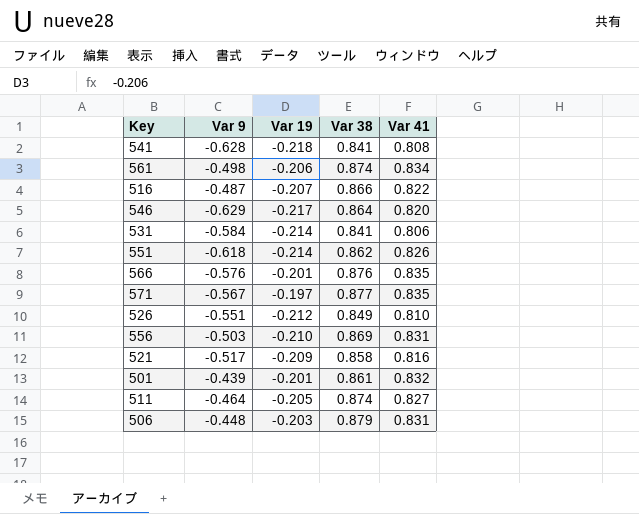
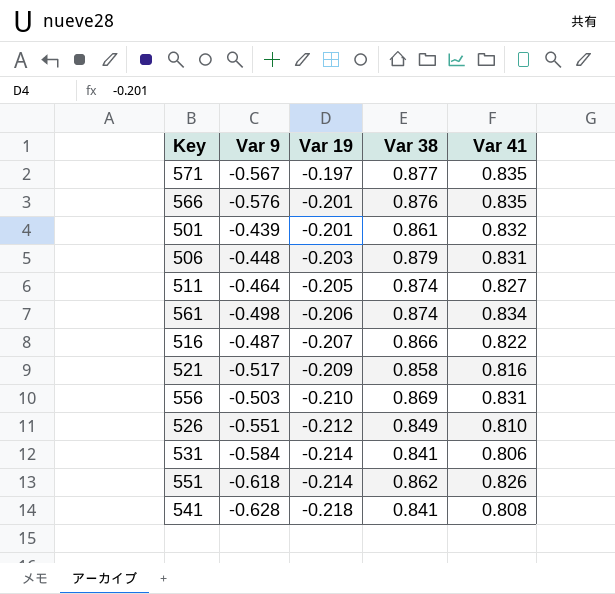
row order: none -> Var 19 descending
row 546: -0.629 | -0.217 | 0.864 | 0.820 -> none

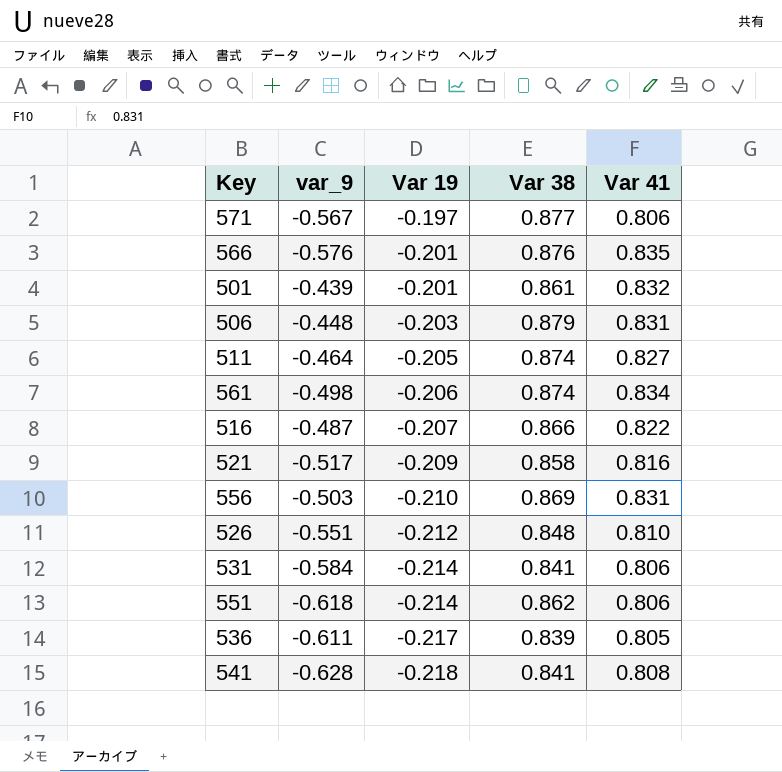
column name: Var 9 -> var_9
571 | Var 41: 0.835 -> 0.806
526 | Var 38: 0.849 -> 0.848
551 | Var 41: 0.826 -> 0.806
row 536: none -> -0.611 | -0.217 | 0.839 | 0.805

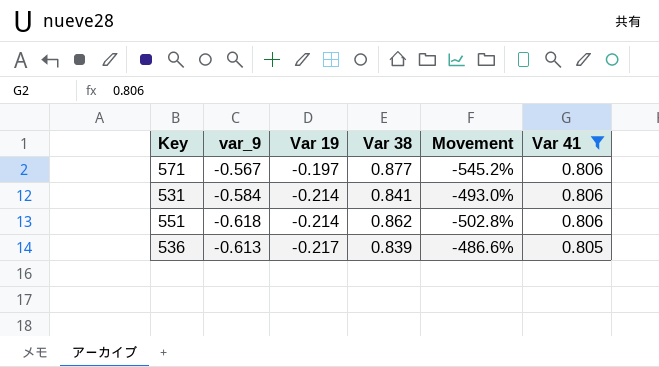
filter: none -> Var 41 <= 0.806
column Movement | formula: none -> ([Var 38] - [Var 19]) / [Var 19]
536 | var_9: -0.611 -> -0.613

